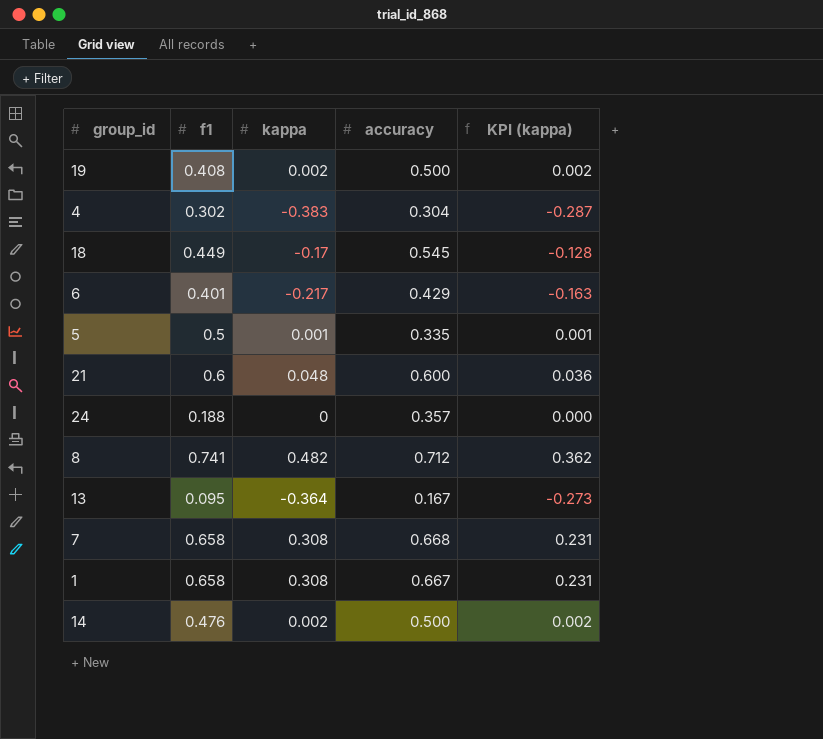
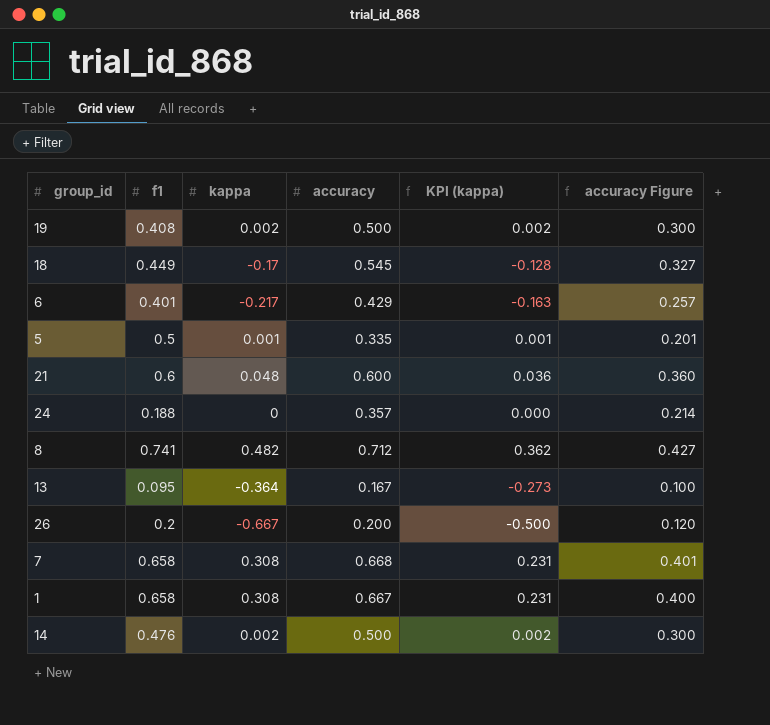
column accuracy Figure | formula: none -> [accuracy] * 0.6
row 4: 0.302 | -0.383 | 0.304 | -0.287 -> none
row 26: none -> 0.2 | -0.667 | 0.200 | -0.500 | 0.120

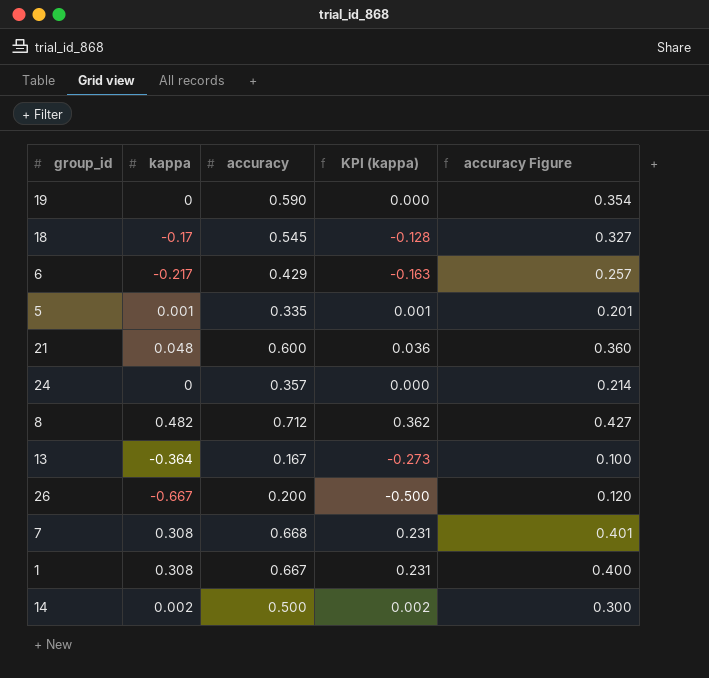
column f1 | position: 2 -> none
19 | kappa: 0.002 -> 0
19 | accuracy: 0.500 -> 0.590
19 | KPI (kappa): 0.002 -> 0.000
19 | accuracy Figure: 0.300 -> 0.354

